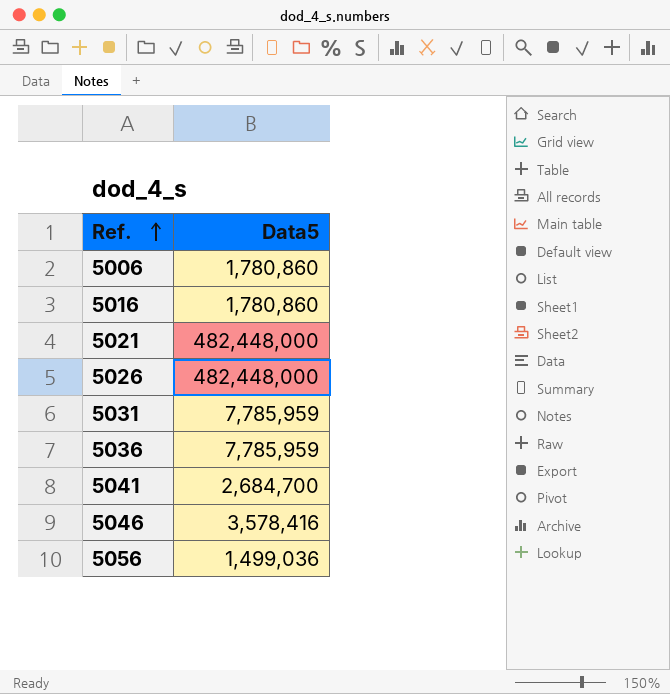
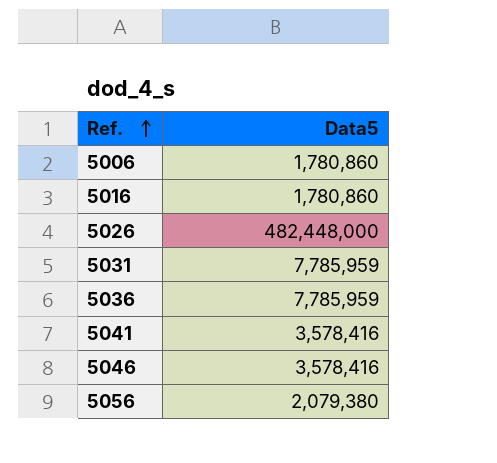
row 5021: 482,448,000 -> none
5041 | Data5: 2,684,700 -> 3,578,416
5056 | Data5: 1,499,036 -> 2,079,380

